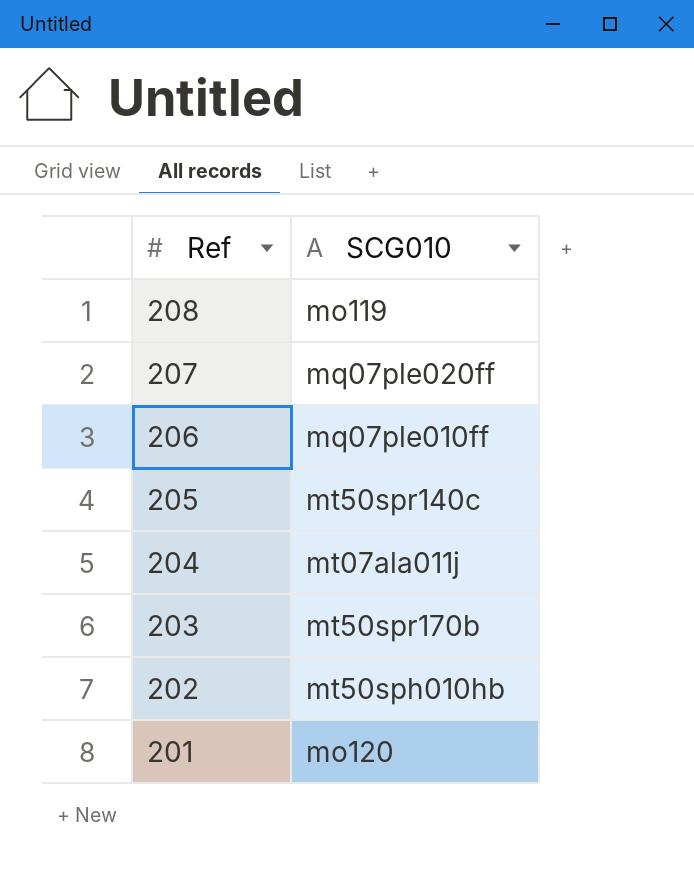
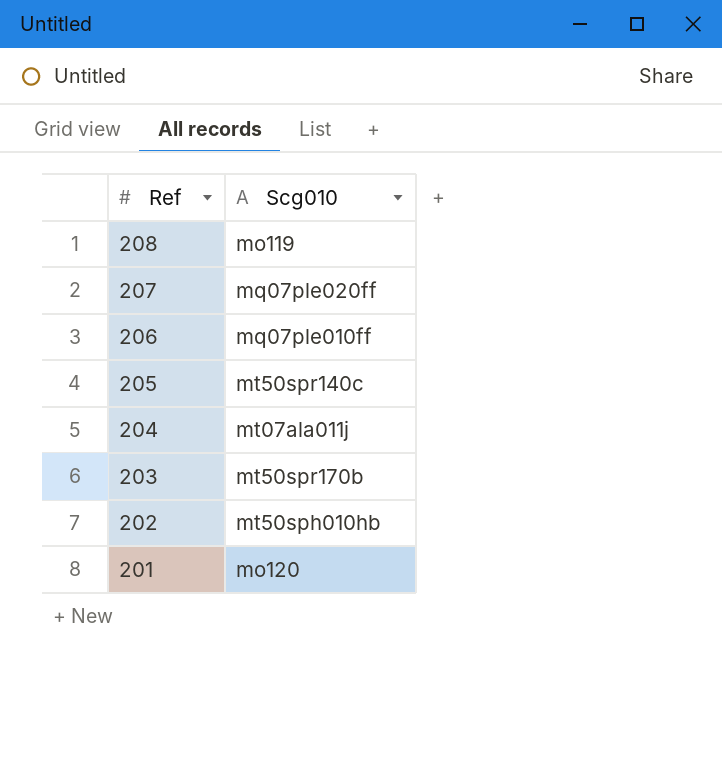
column name: SCG010 -> Scg010

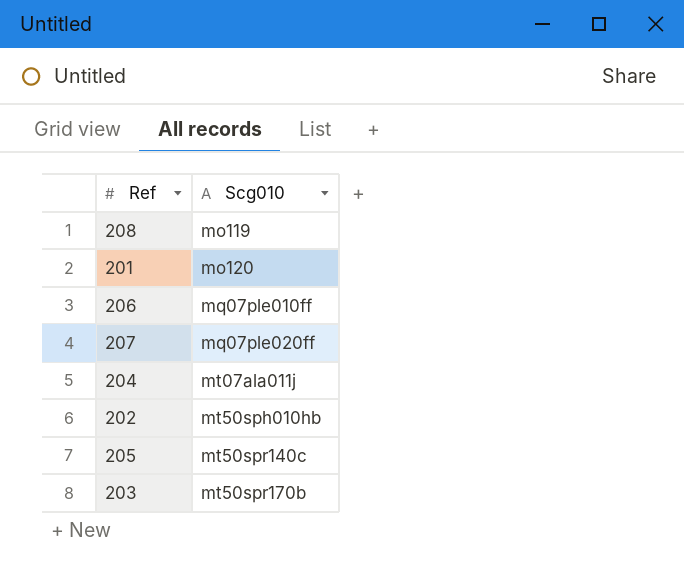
row order: Ref descending -> Scg010 ascending

